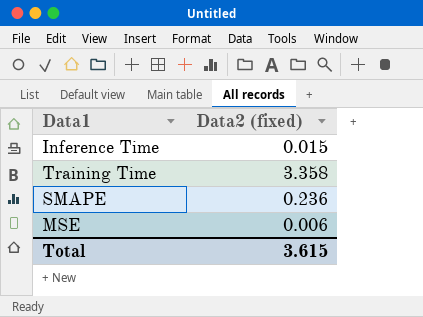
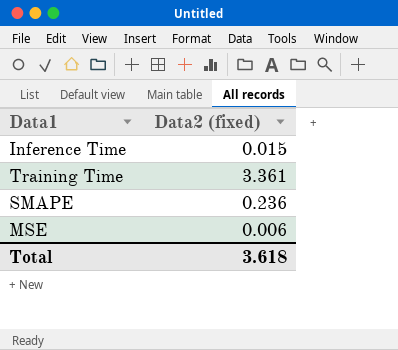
Training Time | Data2 (fixed): 3.358 -> 3.361
Total | Data2 (fixed): 3.615 -> 3.618

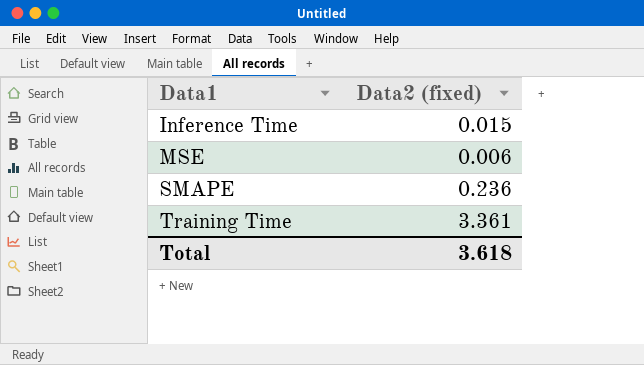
row order: none -> Data1 ascending

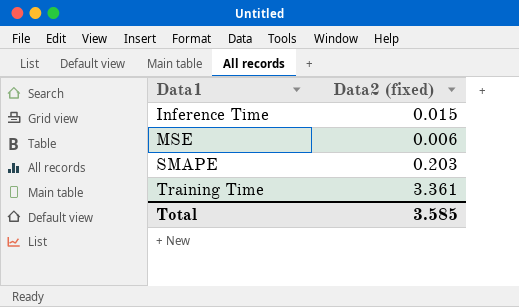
SMAPE | Data2 (fixed): 0.236 -> 0.203
Total | Data2 (fixed): 3.618 -> 3.585

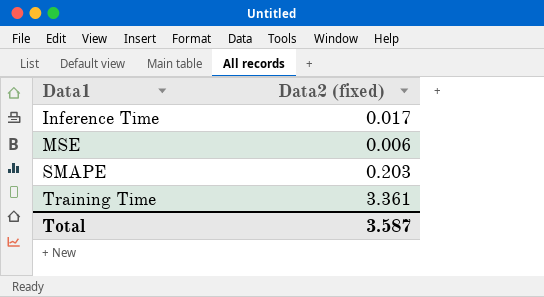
Inference Time | Data2 (fixed): 0.015 -> 0.017
Total | Data2 (fixed): 3.585 -> 3.587

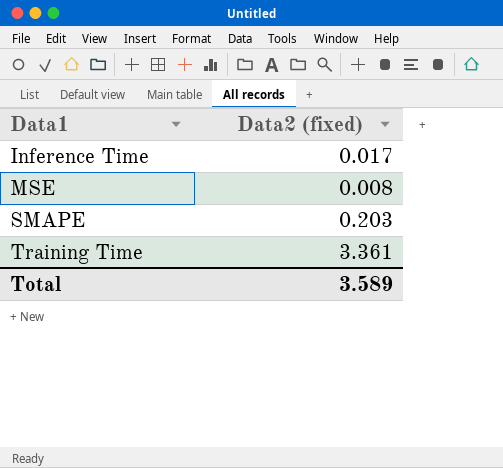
MSE | Data2 (fixed): 0.006 -> 0.008
Total | Data2 (fixed): 3.587 -> 3.589

